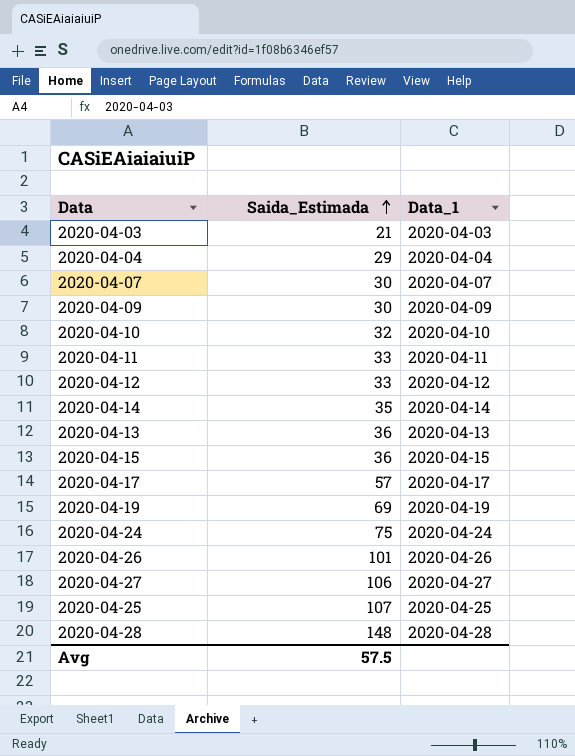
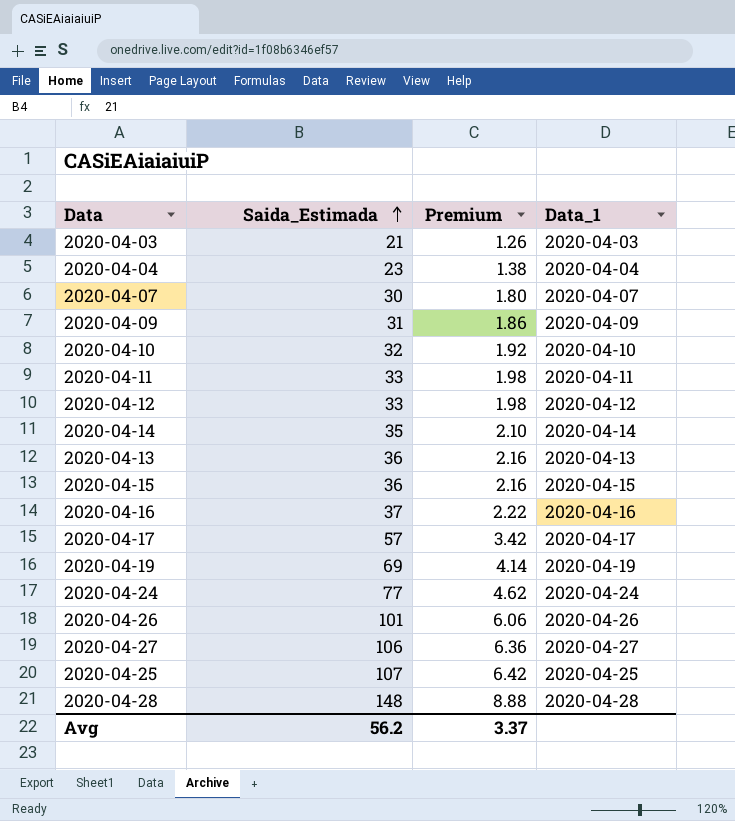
column Premium | formula: none -> [Saida_Estimada] * 0.06
2020-04-04 | Saida_Estimada: 29 -> 23
2020-04-09 | Saida_Estimada: 30 -> 31
row 2020-04-16: none -> 37 | 2.22 | 2020-04-16
2020-04-24 | Saida_Estimada: 75 -> 77
Avg | Saida_Estimada: 57.5 -> 56.2

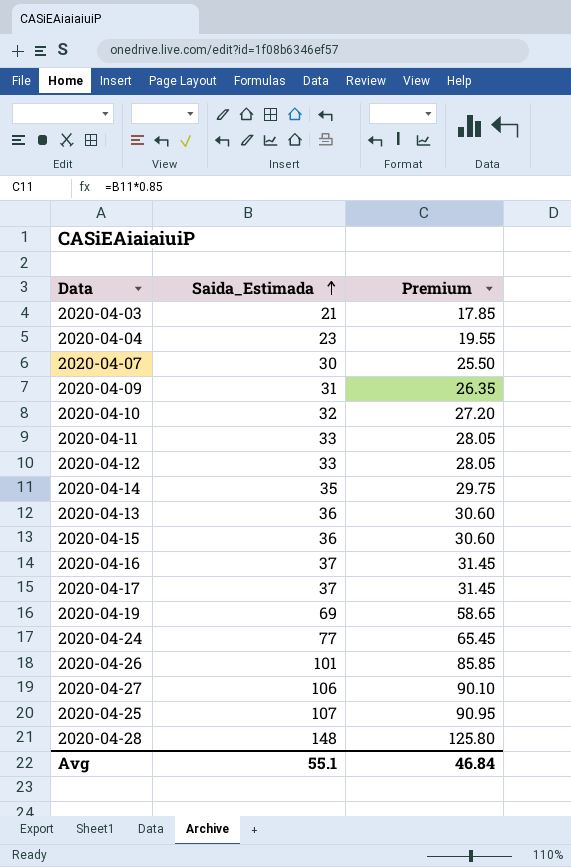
column Data_1 | position: 4 -> none
column Premium | formula: [Saida_Estimada] * 0.06 -> [Saida_Estimada] * 0.85
2020-04-17 | Saida_Estimada: 57 -> 37
Avg | Saida_Estimada: 56.2 -> 55.1
Avg | Premium: 3.37 -> 46.84

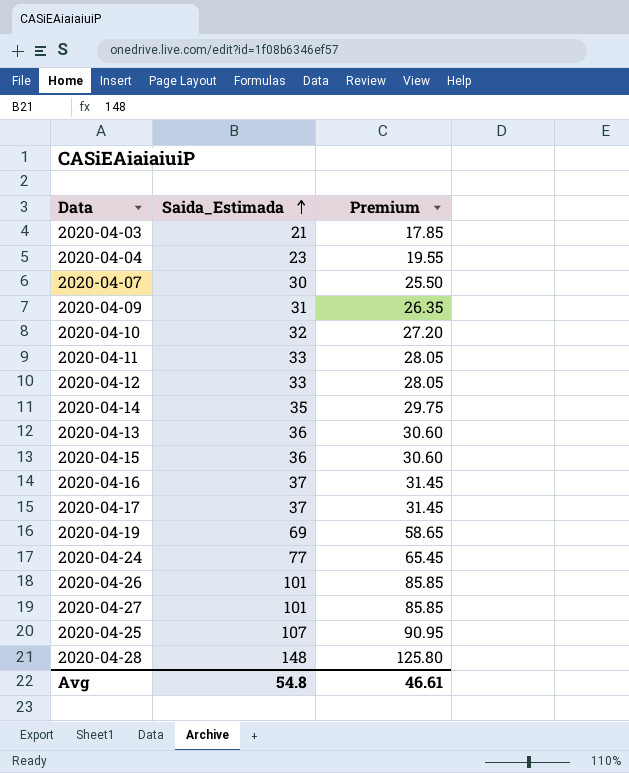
2020-04-27 | Saida_Estimada: 106 -> 101
2020-04-27 | Premium: 90.10 -> 85.85
Avg | Saida_Estimada: 55.1 -> 54.8
Avg | Premium: 46.84 -> 46.61

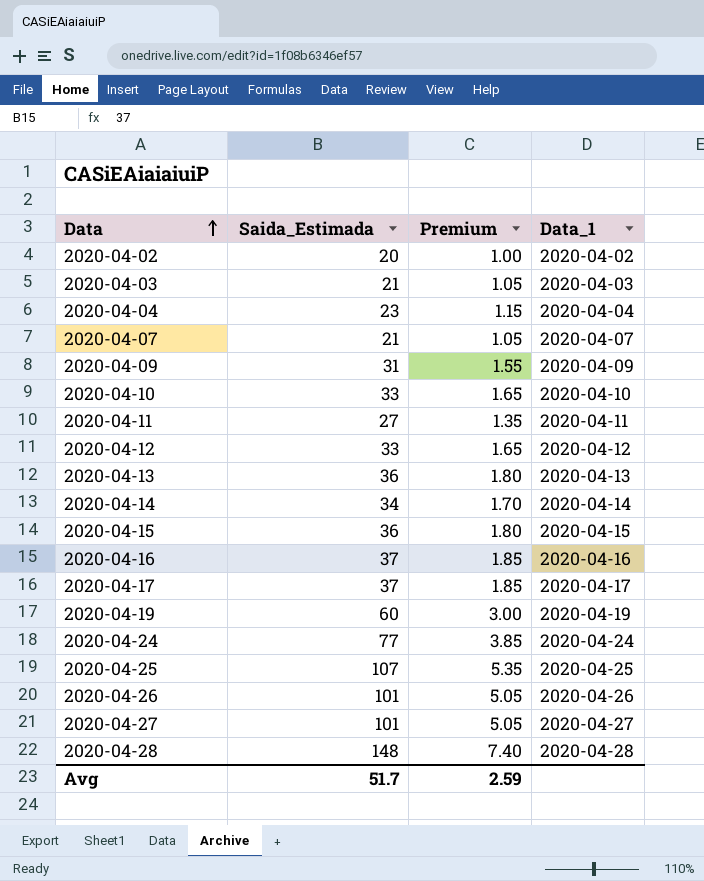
row order: Saida_Estimada ascending -> Data ascending
column Premium | formula: [Saida_Estimada] * 0.85 -> [Saida_Estimada] * 0.05
column Data_1 | position: none -> 4
row 2020-04-02: none -> 20 | 1.00 | 2020-04-02
2020-04-07 | Saida_Estimada: 30 -> 21
2020-04-10 | Saida_Estimada: 32 -> 33
2020-04-11 | Saida_Estimada: 33 -> 27
2020-04-14 | Saida_Estimada: 35 -> 34
2020-04-19 | Saida_Estimada: 69 -> 60
Avg | Saida_Estimada: 54.8 -> 51.7
Avg | Premium: 46.61 -> 2.59

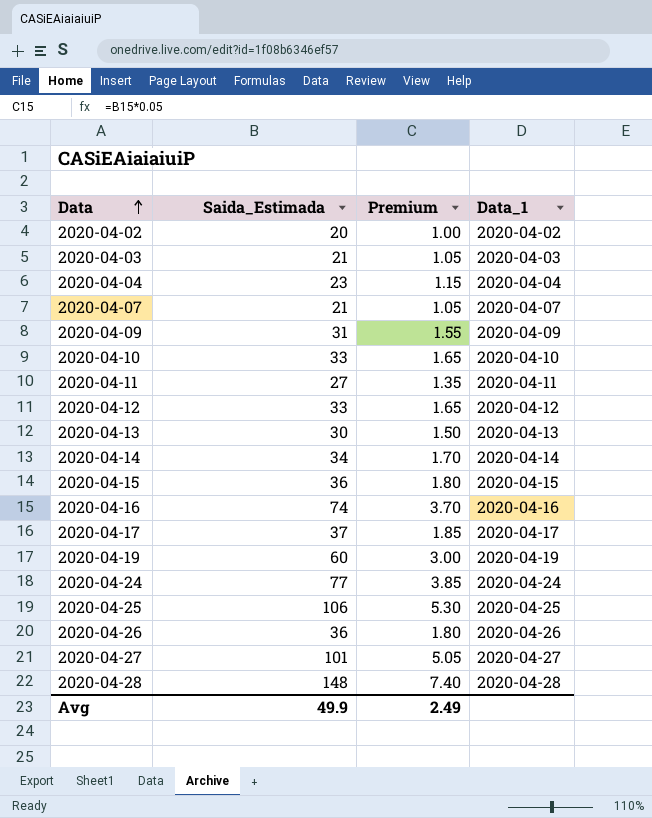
2020-04-13 | Saida_Estimada: 36 -> 30
2020-04-13 | Premium: 1.80 -> 1.50
2020-04-16 | Saida_Estimada: 37 -> 74
2020-04-16 | Premium: 1.85 -> 3.70
2020-04-25 | Saida_Estimada: 107 -> 106
2020-04-25 | Premium: 5.35 -> 5.30
2020-04-26 | Saida_Estimada: 101 -> 36
2020-04-26 | Premium: 5.05 -> 1.80
Avg | Saida_Estimada: 51.7 -> 49.9
Avg | Premium: 2.59 -> 2.49

